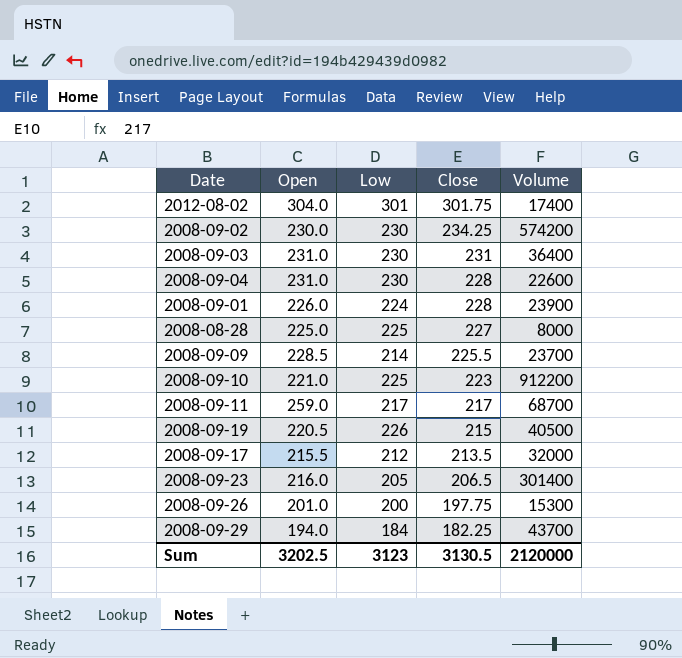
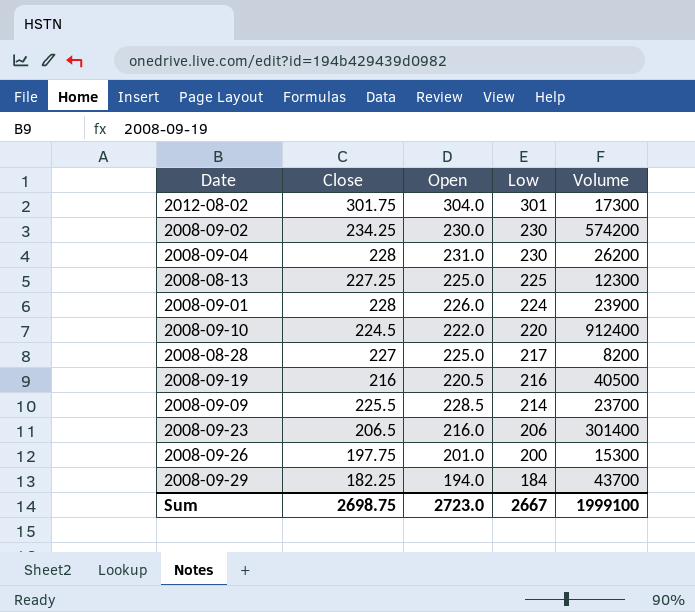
row order: Close descending -> Low descending
column Close | position: 4 -> 2
row 2008-09-03: 231.0 | 230 | 231 | 36400 -> none
row 2008-09-11: 259.0 | 217 | 217 | 68700 -> none
row 2008-09-17: 215.5 | 212 | 213.5 | 32000 -> none
2012-08-02 | Volume: 17400 -> 17300
2008-09-04 | Volume: 22600 -> 26200
row 2008-08-13: none -> 227.25 | 225.0 | 225 | 12300
2008-09-10 | Close: 223 -> 224.5
2008-09-10 | Open: 221.0 -> 222.0
2008-09-10 | Low: 225 -> 220
2008-09-10 | Volume: 912200 -> 912400
2008-08-28 | Low: 225 -> 217
2008-08-28 | Volume: 8000 -> 8200
2008-09-19 | Close: 215 -> 216
2008-09-19 | Low: 226 -> 216
2008-09-23 | Low: 205 -> 206
Sum | Close: 3130.5 -> 2698.75
Sum | Open: 3202.5 -> 2723.0
Sum | Low: 3123 -> 2667
Sum | Volume: 2120000 -> 1999100

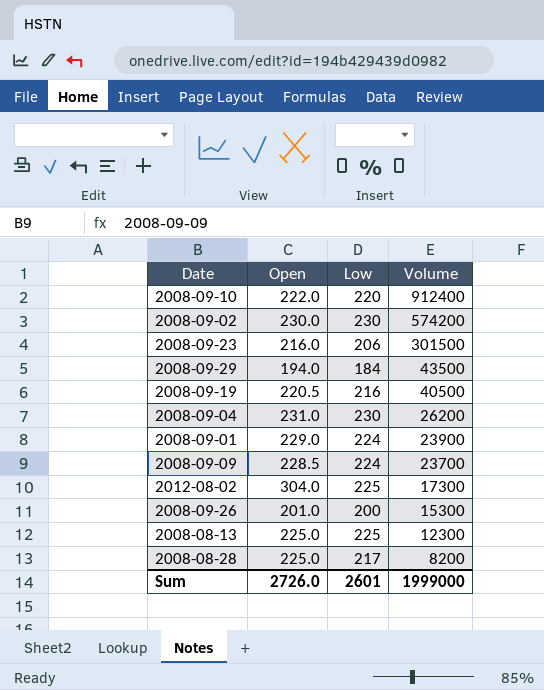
row order: Low descending -> Volume descending
column Close | position: 2 -> none
2008-09-23 | Volume: 301400 -> 301500
2008-09-29 | Volume: 43700 -> 43500
2008-09-01 | Open: 226.0 -> 229.0
2008-09-09 | Low: 214 -> 224
2012-08-02 | Low: 301 -> 225
Sum | Open: 2723.0 -> 2726.0
Sum | Low: 2667 -> 2601
Sum | Volume: 1999100 -> 1999000

